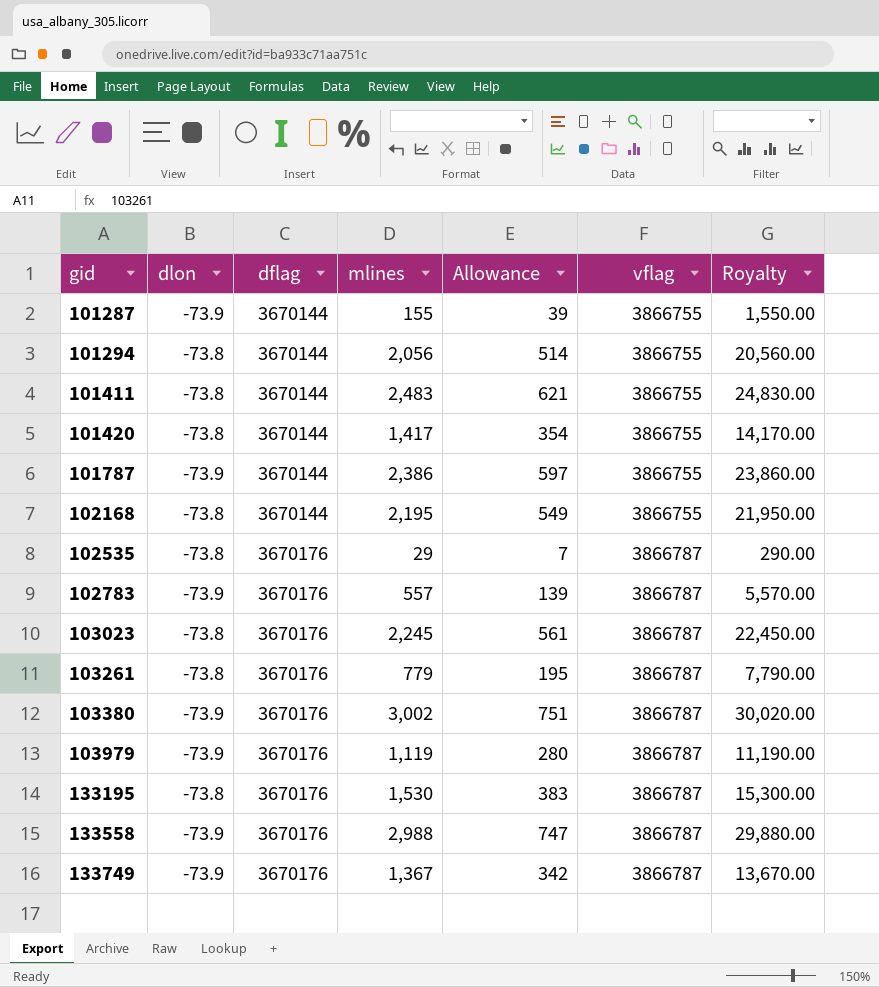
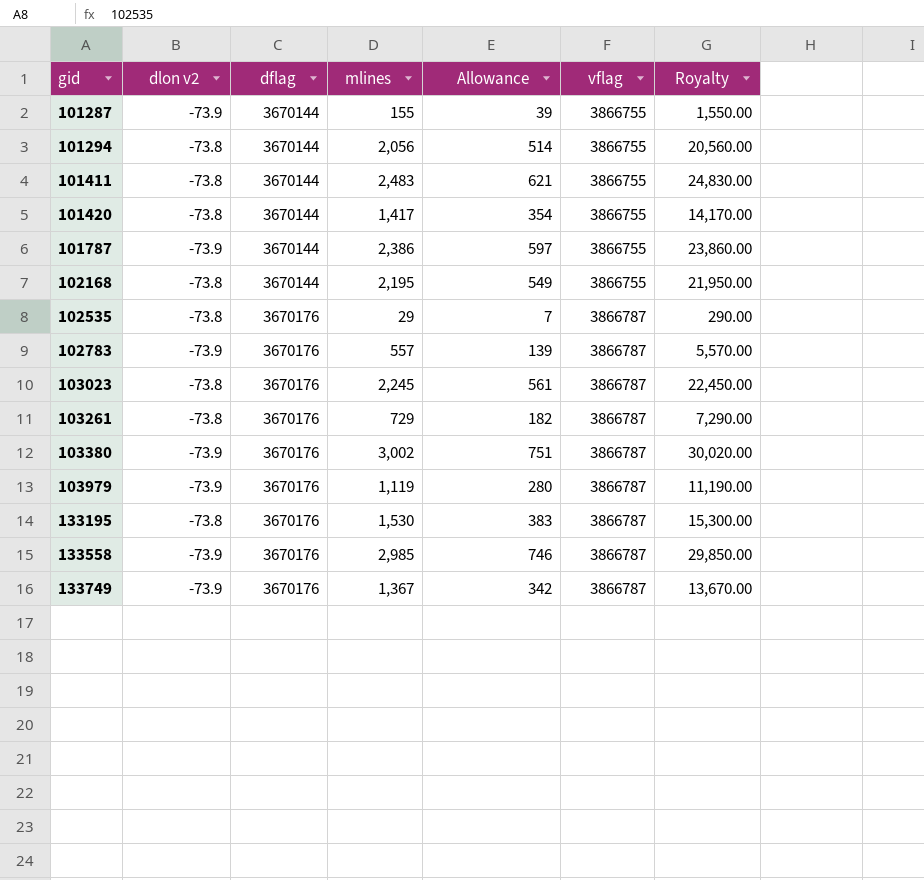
column name: dlon -> dlon v2
103261 | mlines: 779 -> 729
103261 | Allowance: 195 -> 182
103261 | Royalty: 7,790.00 -> 7,290.00
133558 | mlines: 2,988 -> 2,985
133558 | Allowance: 747 -> 746
133558 | Royalty: 29,880.00 -> 29,850.00

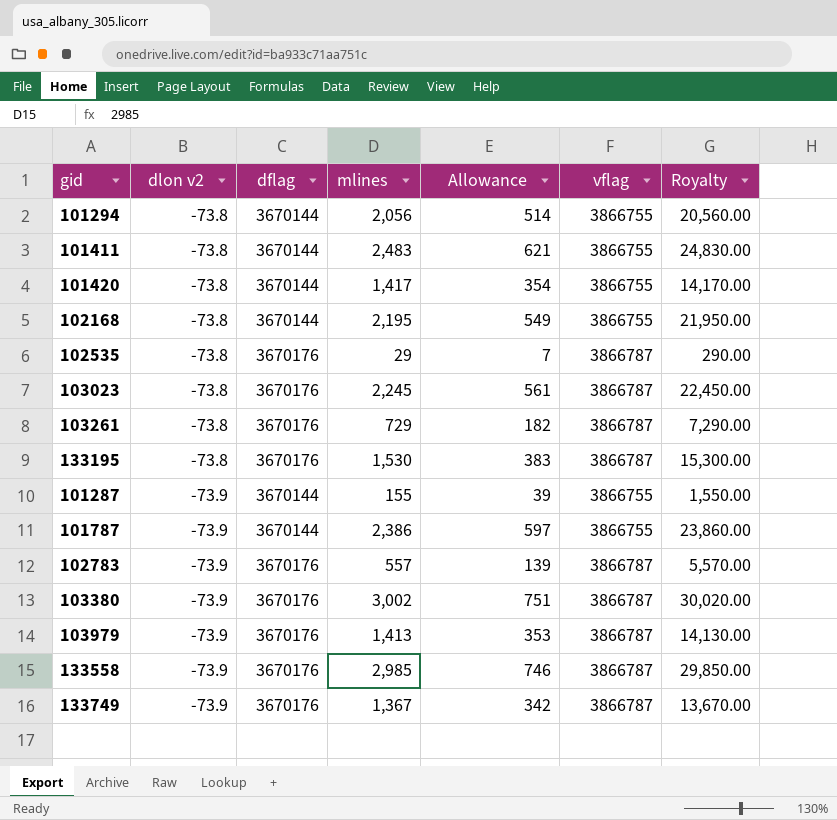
row order: gid ascending -> dlon v2 descending
103979 | mlines: 1,119 -> 1,413
103979 | Allowance: 280 -> 353
103979 | Royalty: 11,190.00 -> 14,130.00

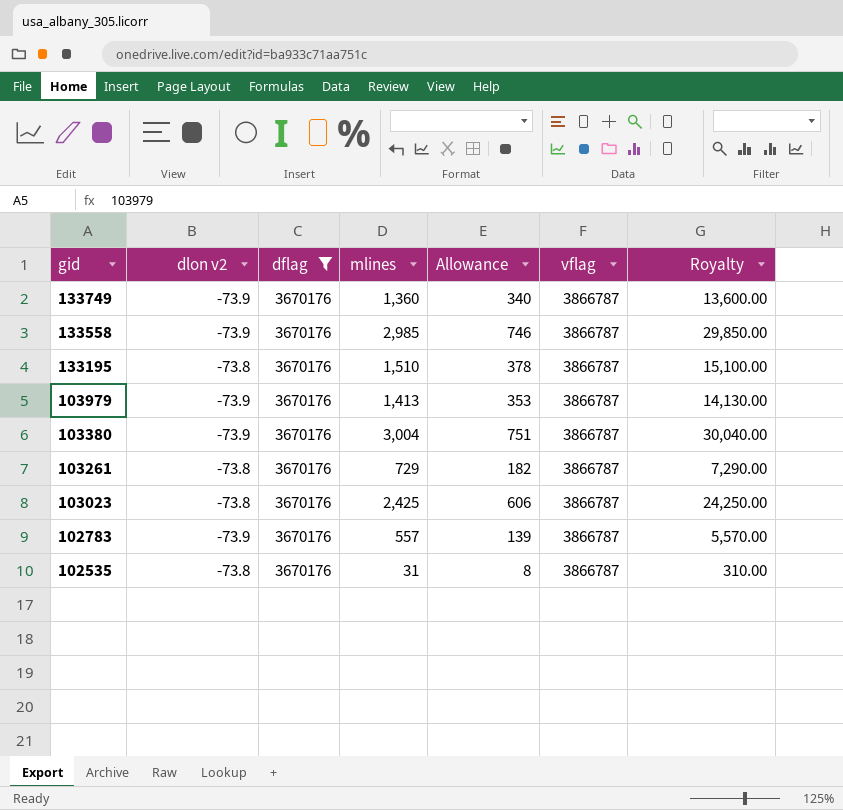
filter: none -> dflag = 3670176
row order: dlon v2 descending -> gid descending
133749 | mlines: 1,367 -> 1,360
133749 | Allowance: 342 -> 340
133749 | Royalty: 13,670.00 -> 13,600.00
133195 | mlines: 1,530 -> 1,510
133195 | Allowance: 383 -> 378
133195 | Royalty: 15,300.00 -> 15,100.00
103380 | mlines: 3,002 -> 3,004
103380 | Royalty: 30,020.00 -> 30,040.00
103023 | mlines: 2,245 -> 2,425
103023 | Allowance: 561 -> 606
103023 | Royalty: 22,450.00 -> 24,250.00
102535 | mlines: 29 -> 31
102535 | Allowance: 7 -> 8
102535 | Royalty: 290.00 -> 310.00

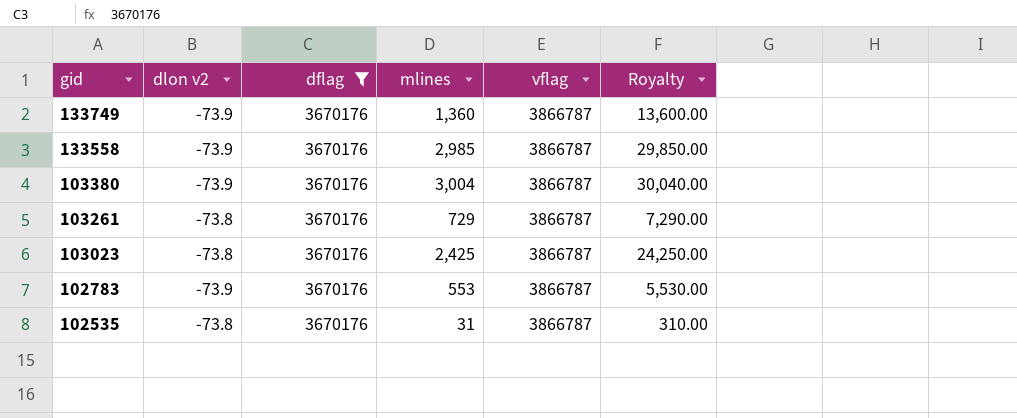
column Allowance | formula: [mlines] * 0.25 -> none
row 133195: -73.8 | 3670176 | 1,510 | 378 | 3866787 | 15,100.00 -> none
row 103979: -73.9 | 3670176 | 1,413 | 353 | 3866787 | 14,130.00 -> none
102783 | mlines: 557 -> 553
102783 | Royalty: 5,570.00 -> 5,530.00

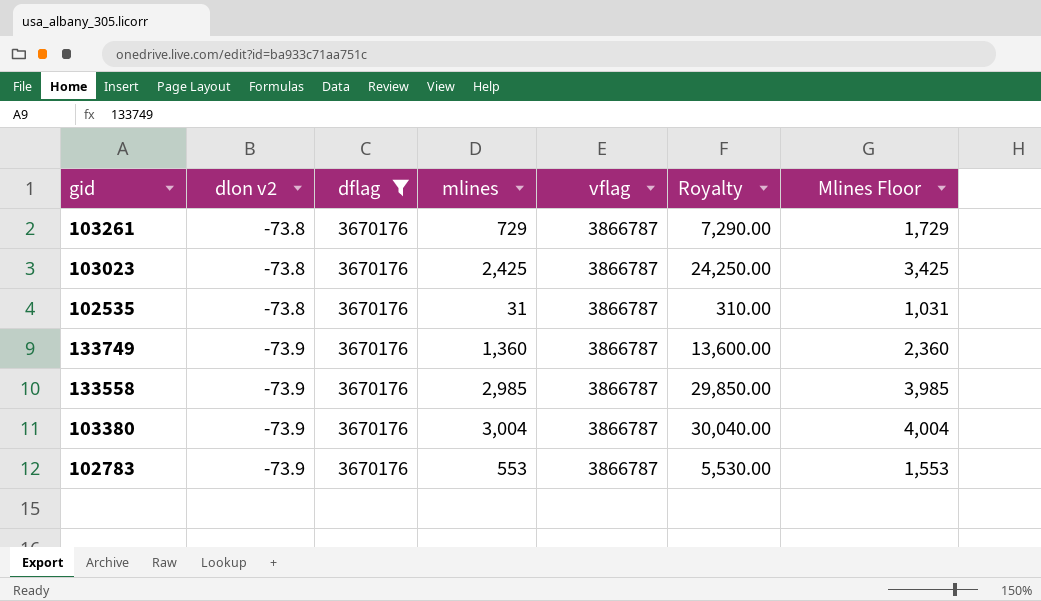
row order: gid descending -> dlon v2 descending
column Mlines Floor | formula: none -> [mlines] + 1000

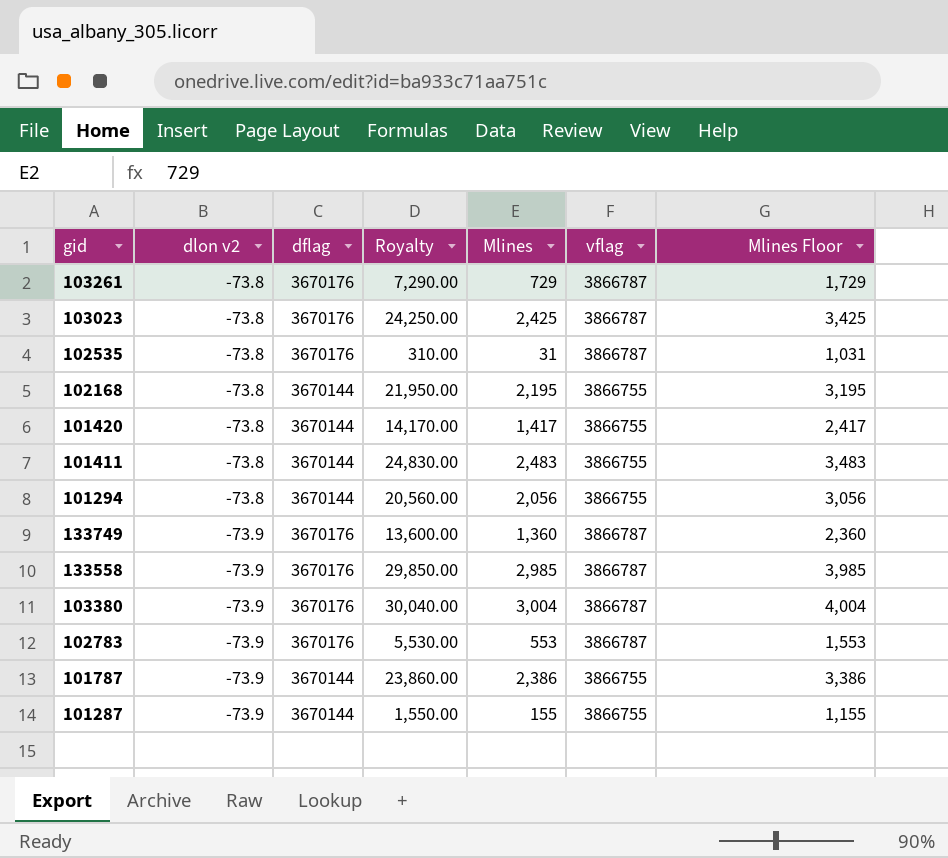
filter: dflag = 3670176 -> none
column Royalty | position: 6 -> 4
column name: mlines -> Mlines

